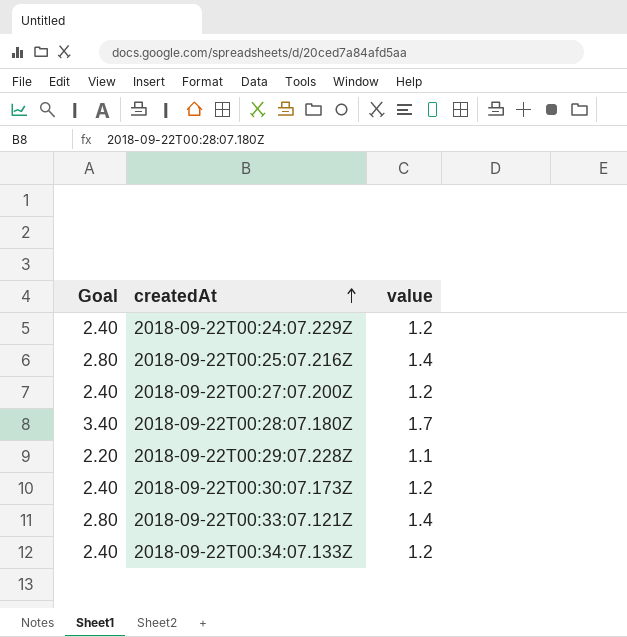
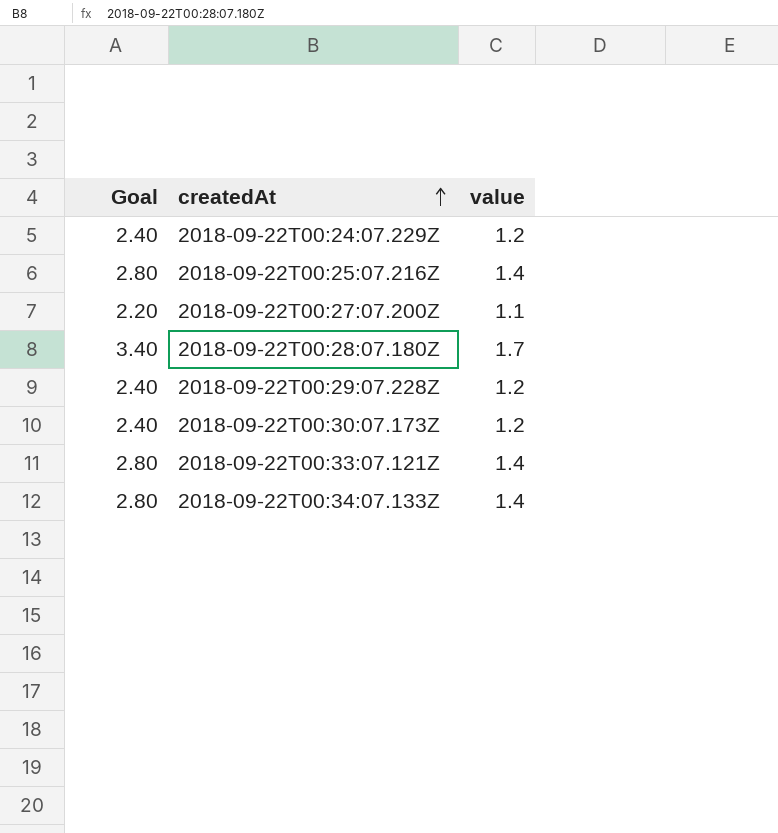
2018-09-22T00:27:07.200Z | Goal: 2.40 -> 2.20
2018-09-22T00:27:07.200Z | value: 1.2 -> 1.1
2018-09-22T00:29:07.228Z | Goal: 2.20 -> 2.40
2018-09-22T00:29:07.228Z | value: 1.1 -> 1.2
2018-09-22T00:34:07.133Z | Goal: 2.40 -> 2.80
2018-09-22T00:34:07.133Z | value: 1.2 -> 1.4

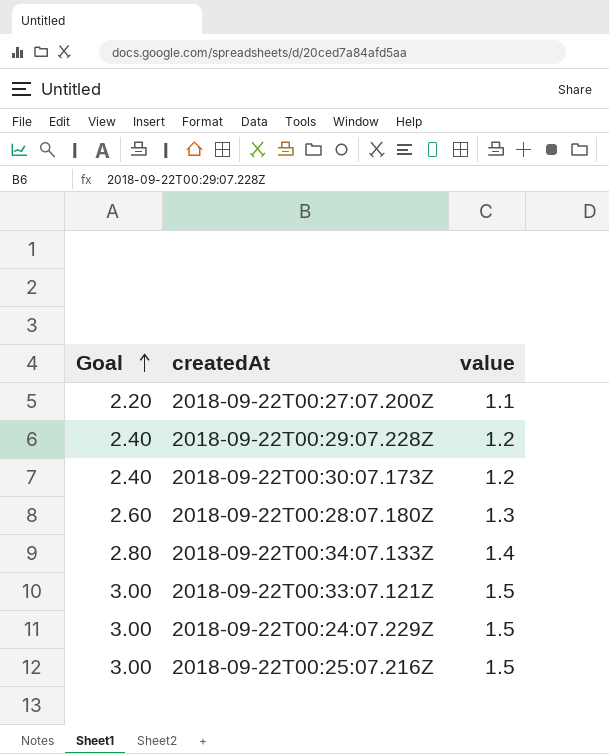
row order: createdAt ascending -> Goal ascending
2018-09-22T00:28:07.180Z | Goal: 3.40 -> 2.60
2018-09-22T00:28:07.180Z | value: 1.7 -> 1.3
2018-09-22T00:33:07.121Z | Goal: 2.80 -> 3.00
2018-09-22T00:33:07.121Z | value: 1.4 -> 1.5
2018-09-22T00:24:07.229Z | Goal: 2.40 -> 3.00
2018-09-22T00:24:07.229Z | value: 1.2 -> 1.5
2018-09-22T00:25:07.216Z | Goal: 2.80 -> 3.00
2018-09-22T00:25:07.216Z | value: 1.4 -> 1.5

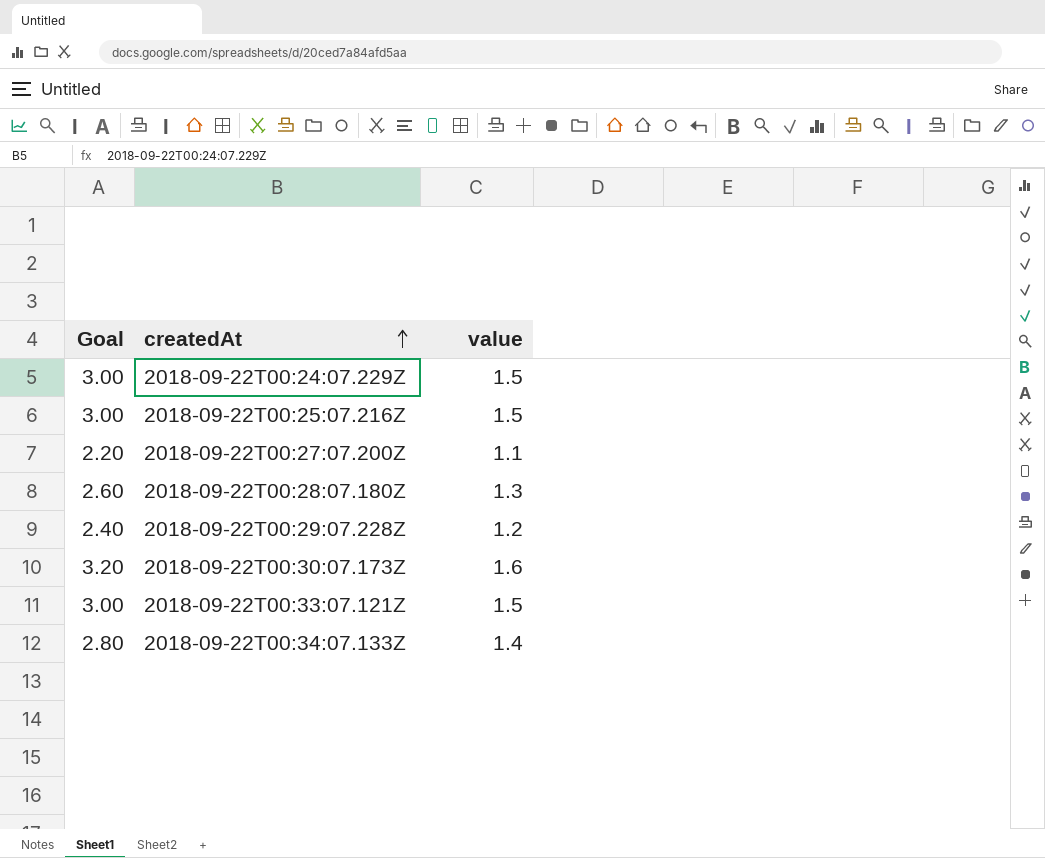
row order: Goal ascending -> createdAt ascending
2018-09-22T00:30:07.173Z | Goal: 2.40 -> 3.20
2018-09-22T00:30:07.173Z | value: 1.2 -> 1.6

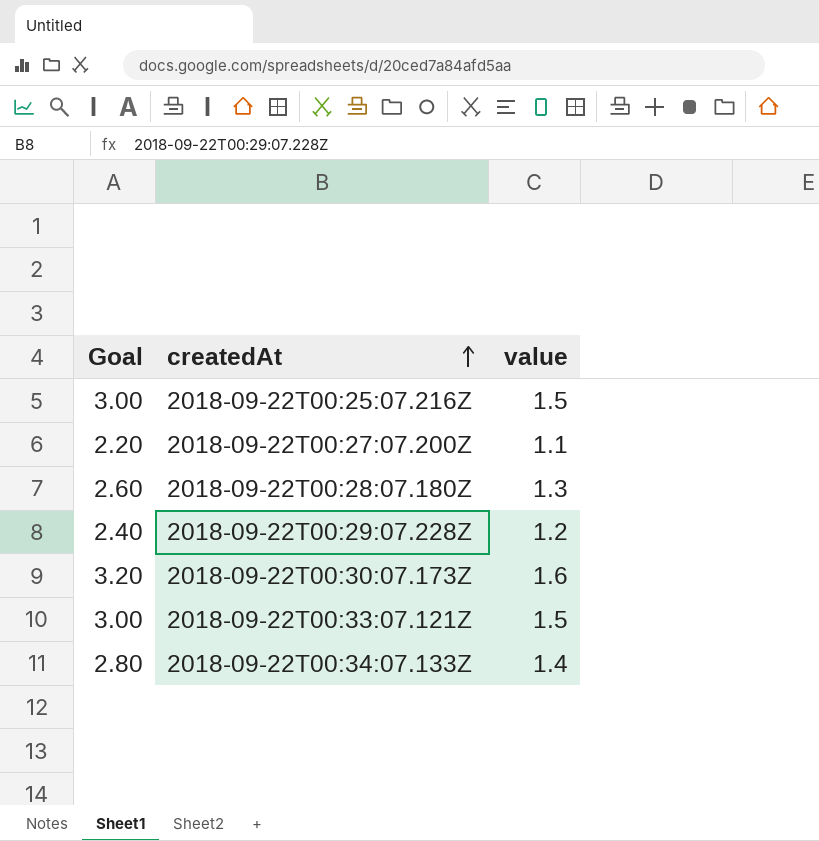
row 2018-09-22T00:24:07.229Z: 3.00 | 1.5 -> none

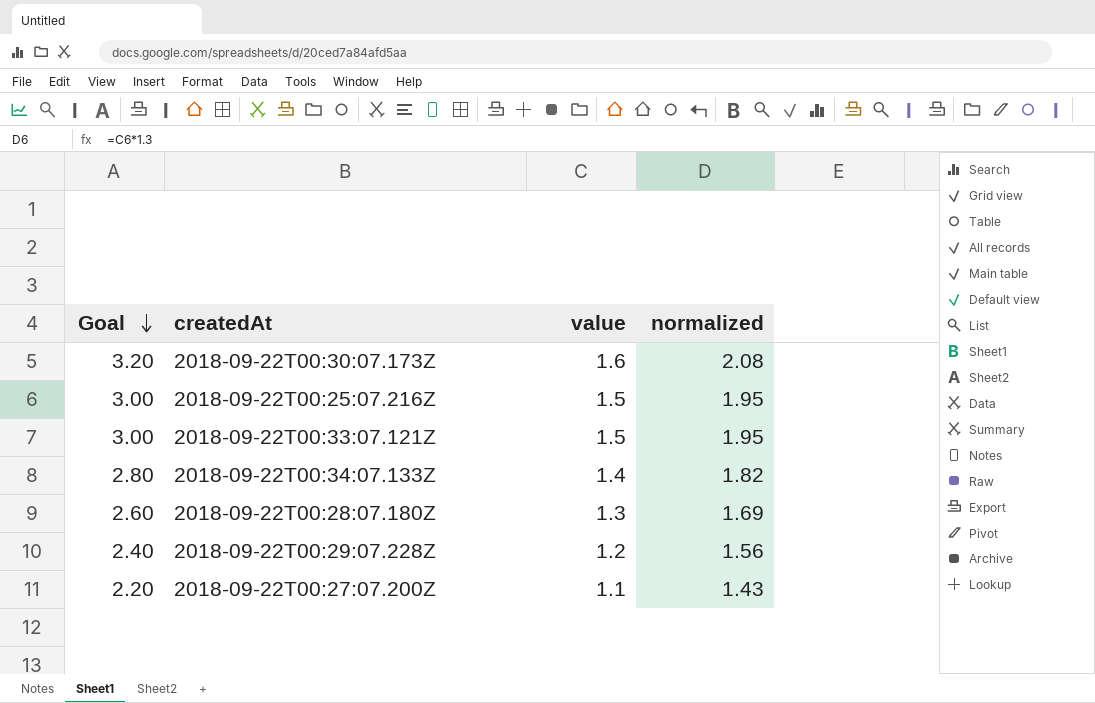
row order: createdAt ascending -> Goal descending
column normalized | formula: none -> [value] * 1.3

